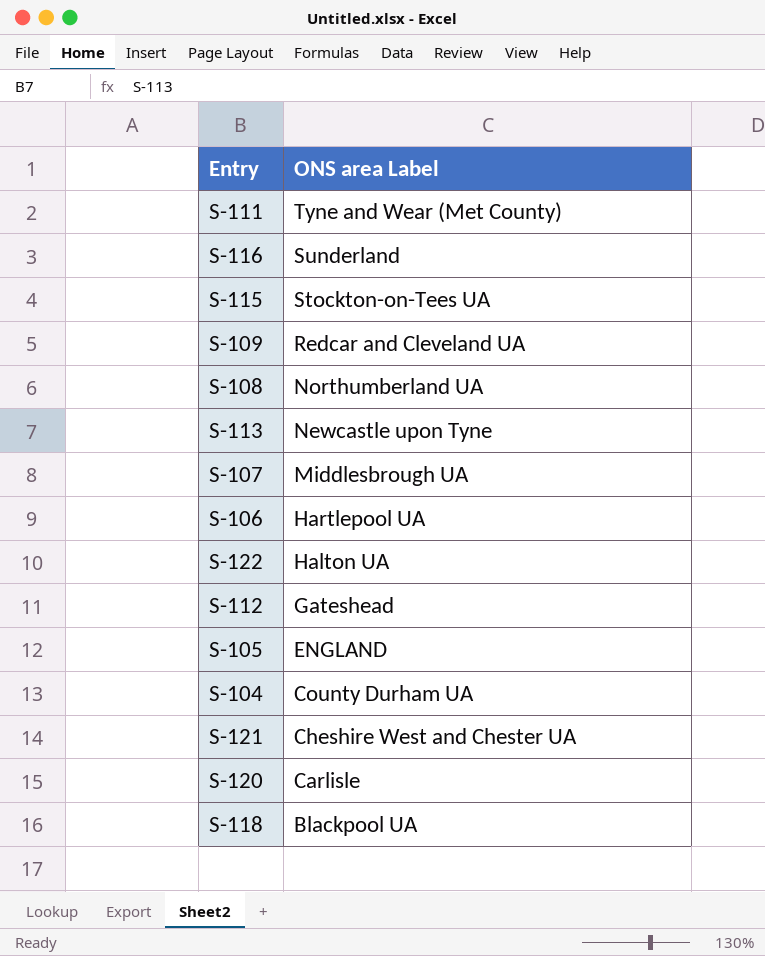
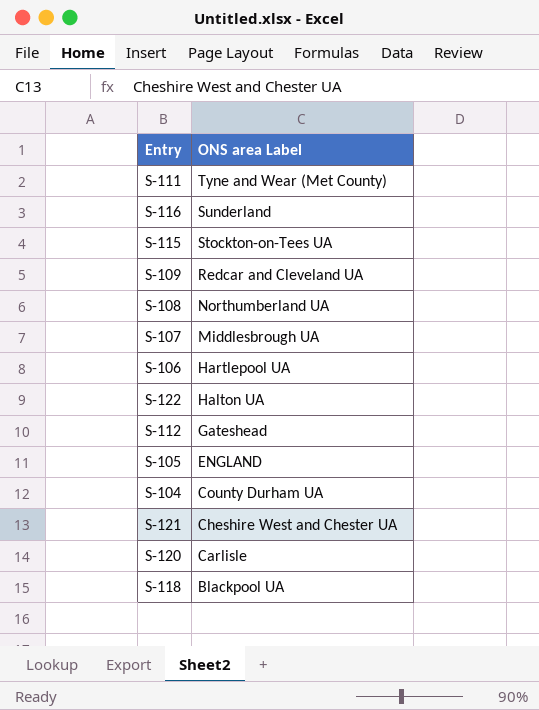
row S-113: Newcastle upon Tyne -> none

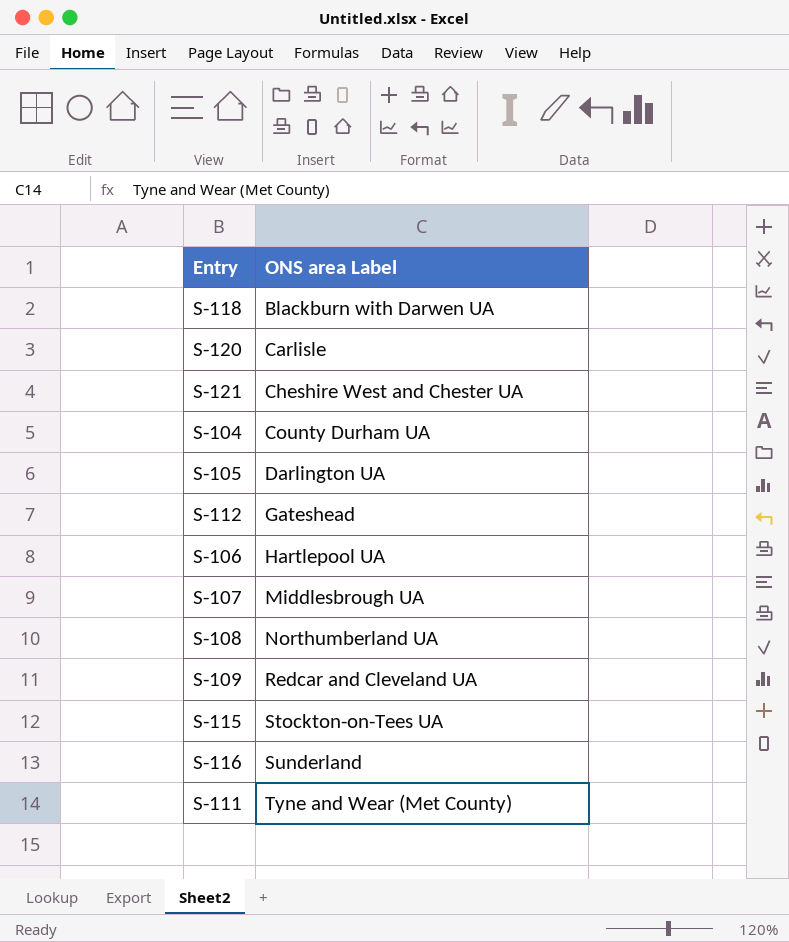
row order: ONS area Label descending -> ONS area Label ascending
row S-122: Halton UA -> none
S-118 | ONS area Label: Blackpool UA -> Blackburn with Darwen UA
S-105 | ONS area Label: ENGLAND -> Darlington UA

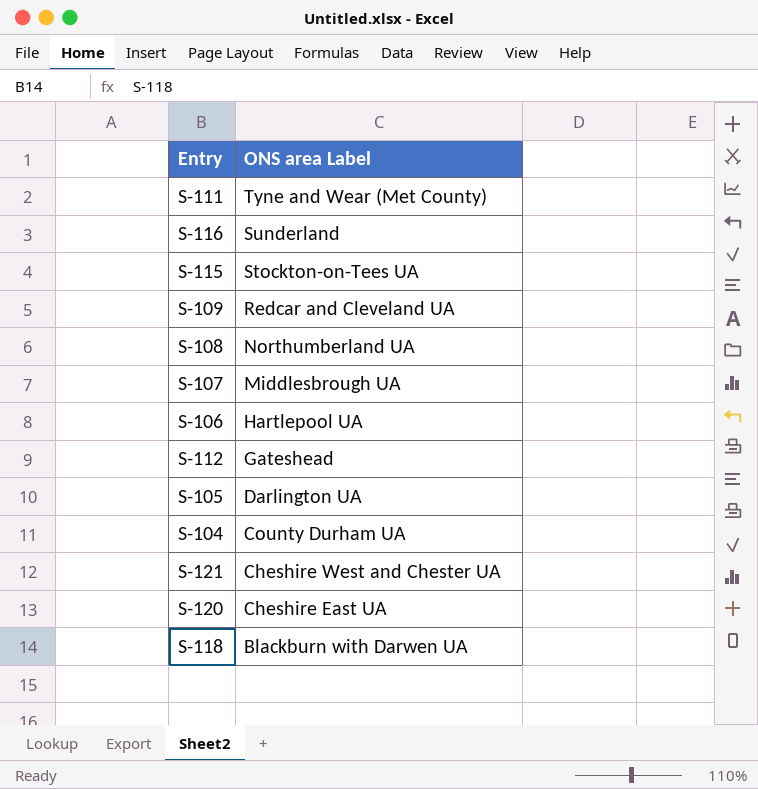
row order: ONS area Label ascending -> ONS area Label descending
S-120 | ONS area Label: Carlisle -> Cheshire East UA

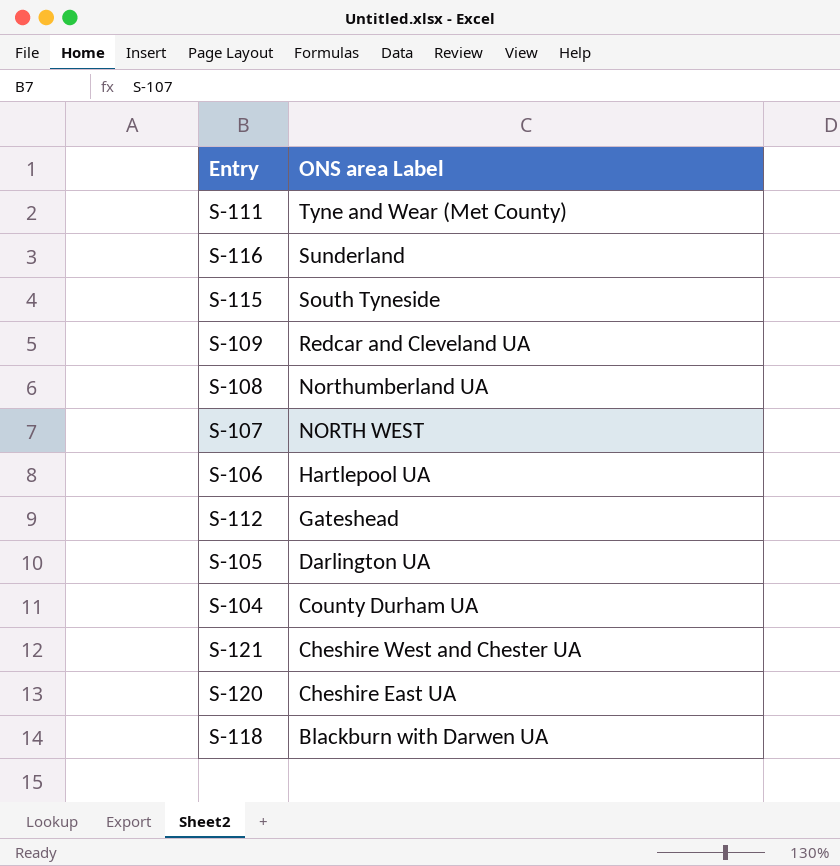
S-115 | ONS area Label: Stockton-on-Tees UA -> South Tyneside
S-107 | ONS area Label: Middlesbrough UA -> NORTH WEST

